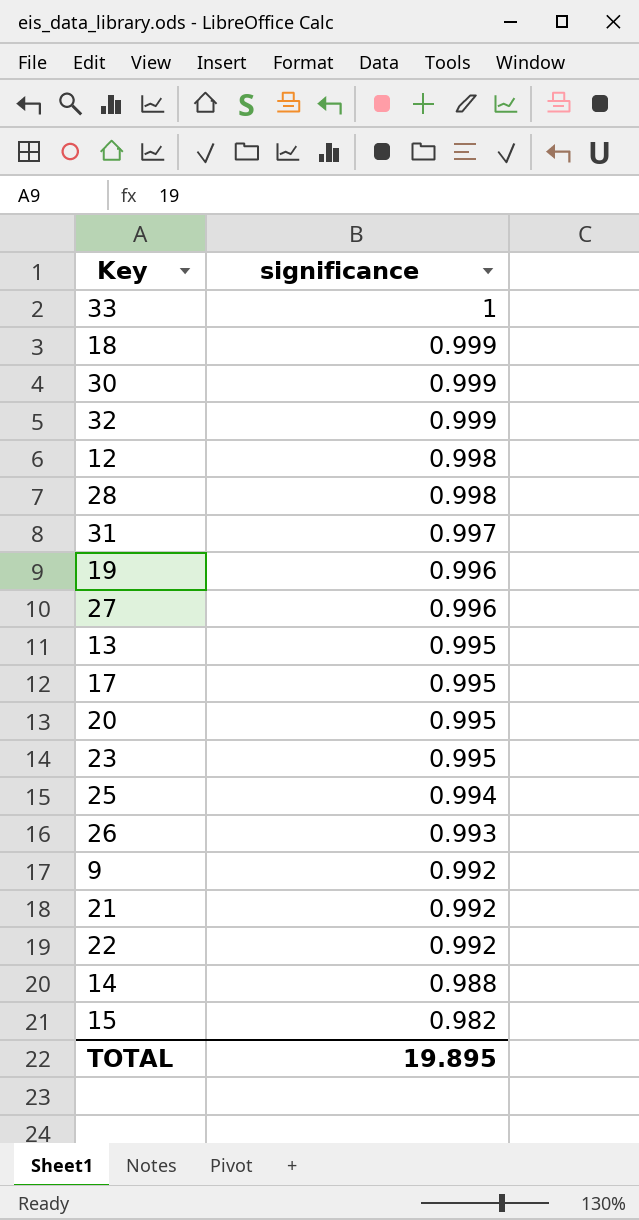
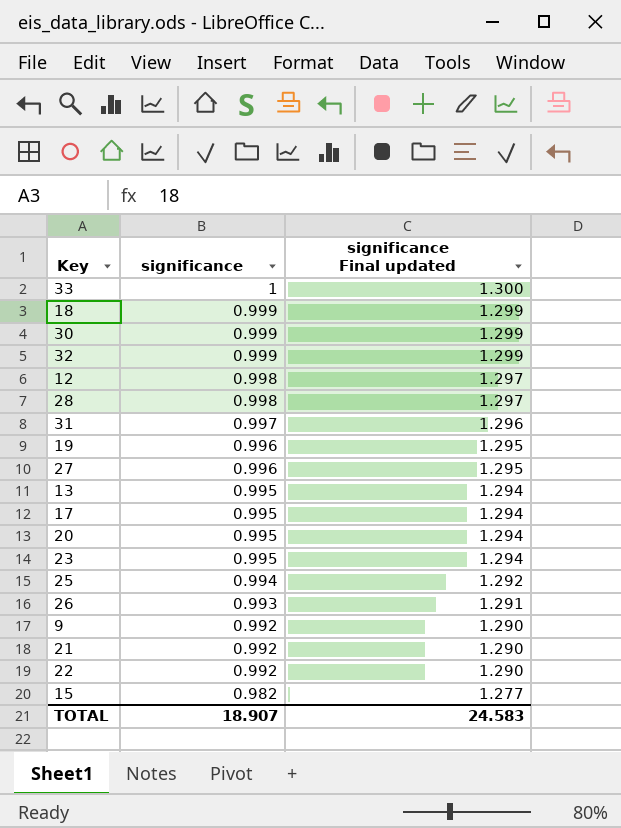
column significance Final updated | formula: none -> [significance] * 1.3
row 14: 0.988 -> none
TOTAL | significance: 19.895 -> 18.907

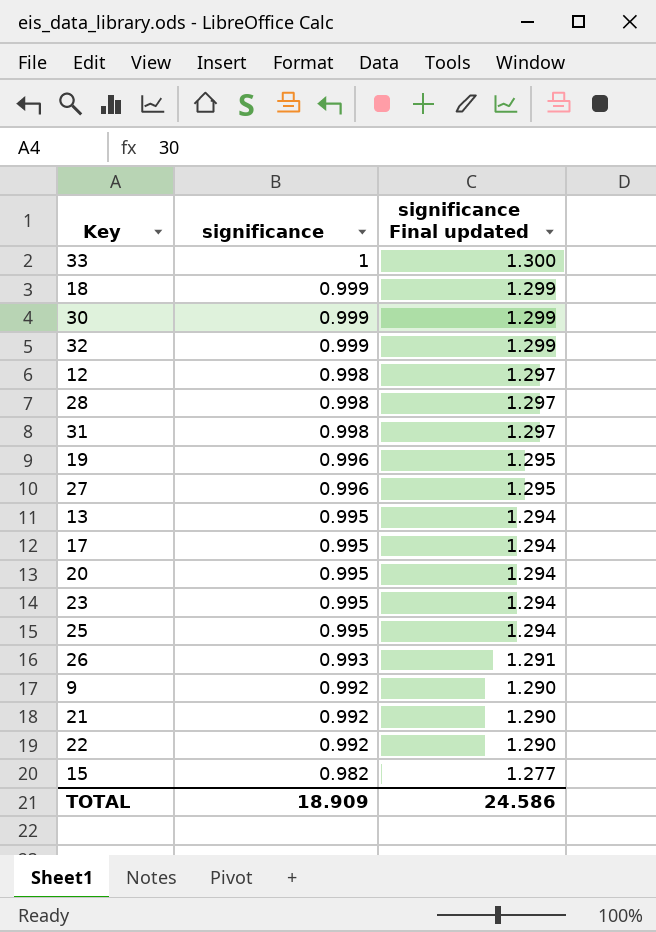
31 | significance: 0.997 -> 0.998
31 | significance Final updated: 1.296 -> 1.297
25 | significance: 0.994 -> 0.995
25 | significance Final updated: 1.292 -> 1.294
TOTAL | significance: 18.907 -> 18.909
TOTAL | significance Final updated: 24.583 -> 24.586

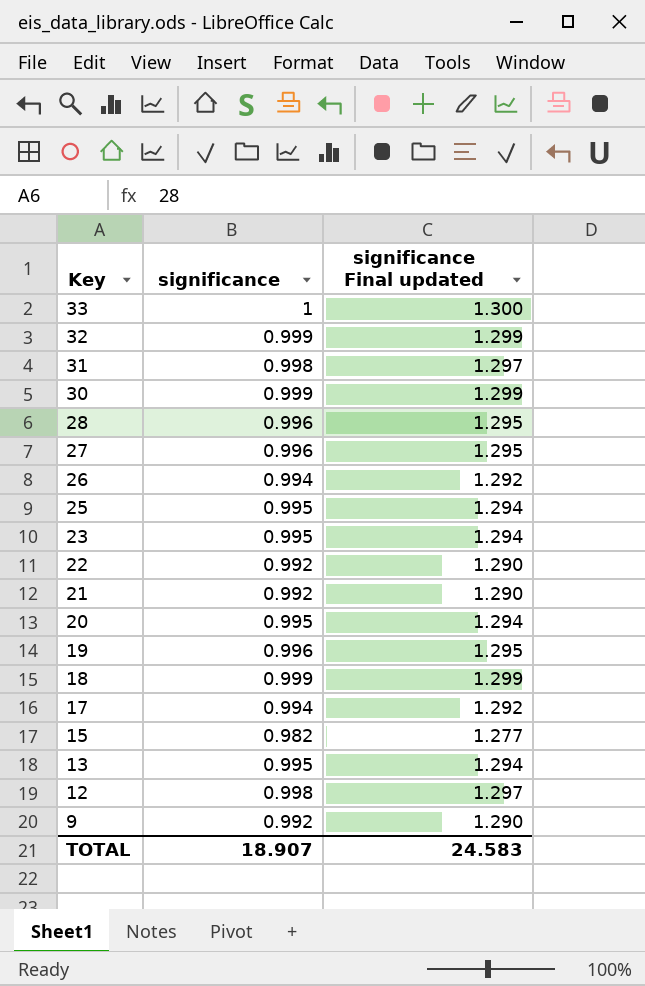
row order: significance descending -> Key descending
28 | significance: 0.998 -> 0.996
28 | significance Final updated: 1.297 -> 1.295
26 | significance: 0.993 -> 0.994
26 | significance Final updated: 1.291 -> 1.292
17 | significance: 0.995 -> 0.994
17 | significance Final updated: 1.294 -> 1.292
TOTAL | significance: 18.909 -> 18.907
TOTAL | significance Final updated: 24.586 -> 24.583

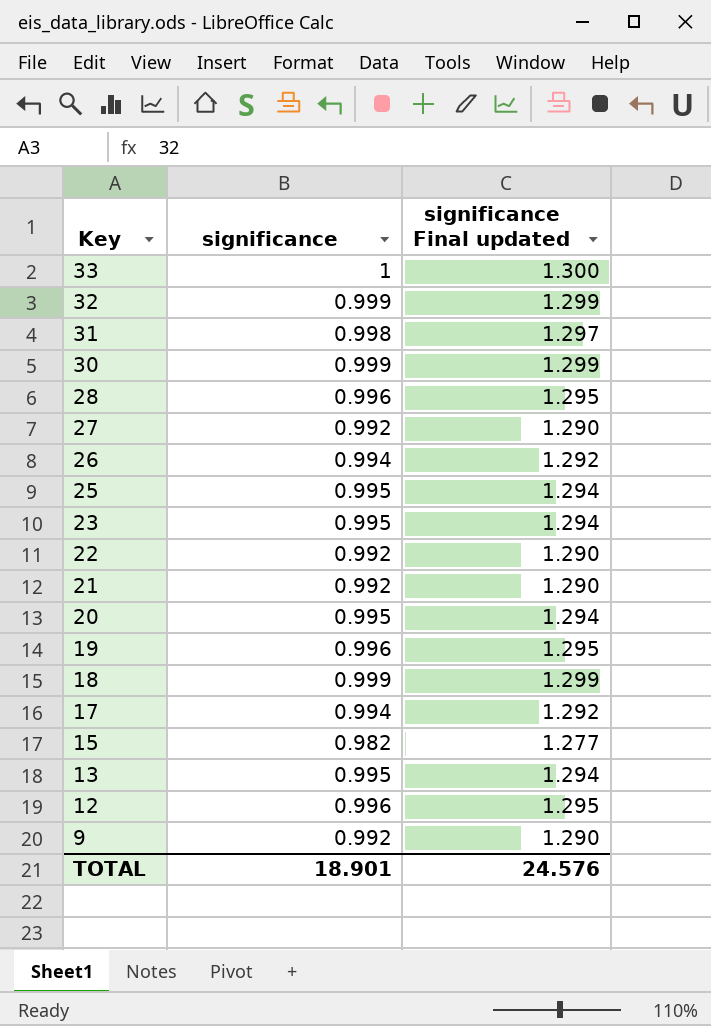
27 | significance: 0.996 -> 0.992
27 | significance Final updated: 1.295 -> 1.290
12 | significance: 0.998 -> 0.996
12 | significance Final updated: 1.297 -> 1.295
TOTAL | significance: 18.907 -> 18.901
TOTAL | significance Final updated: 24.583 -> 24.576

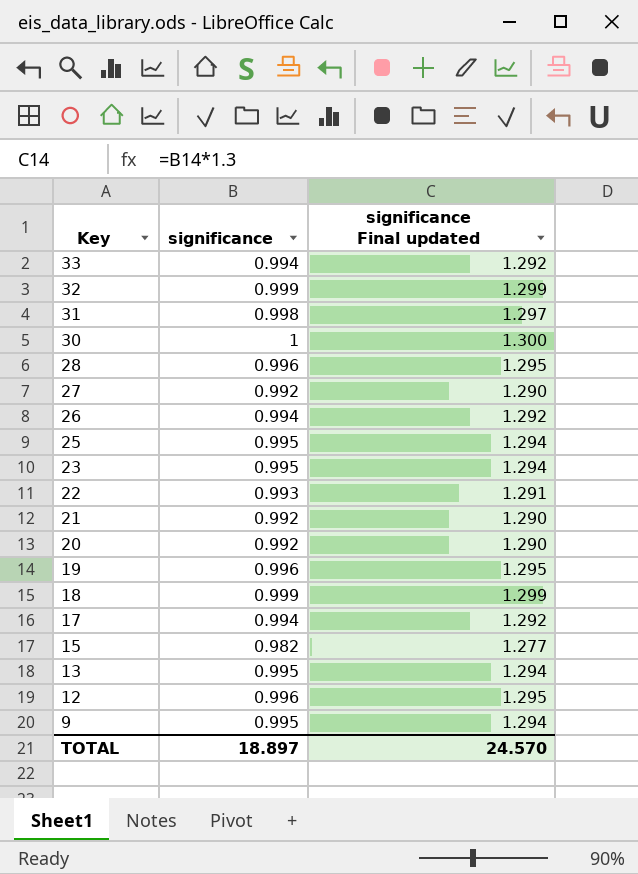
33 | significance: 1 -> 0.994
33 | significance Final updated: 1.300 -> 1.292
30 | significance: 0.999 -> 1
30 | significance Final updated: 1.299 -> 1.300
22 | significance: 0.992 -> 0.993
22 | significance Final updated: 1.290 -> 1.291
20 | significance: 0.995 -> 0.992
20 | significance Final updated: 1.294 -> 1.290
9 | significance: 0.992 -> 0.995
9 | significance Final updated: 1.290 -> 1.294
TOTAL | significance: 18.901 -> 18.897
TOTAL | significance Final updated: 24.576 -> 24.570

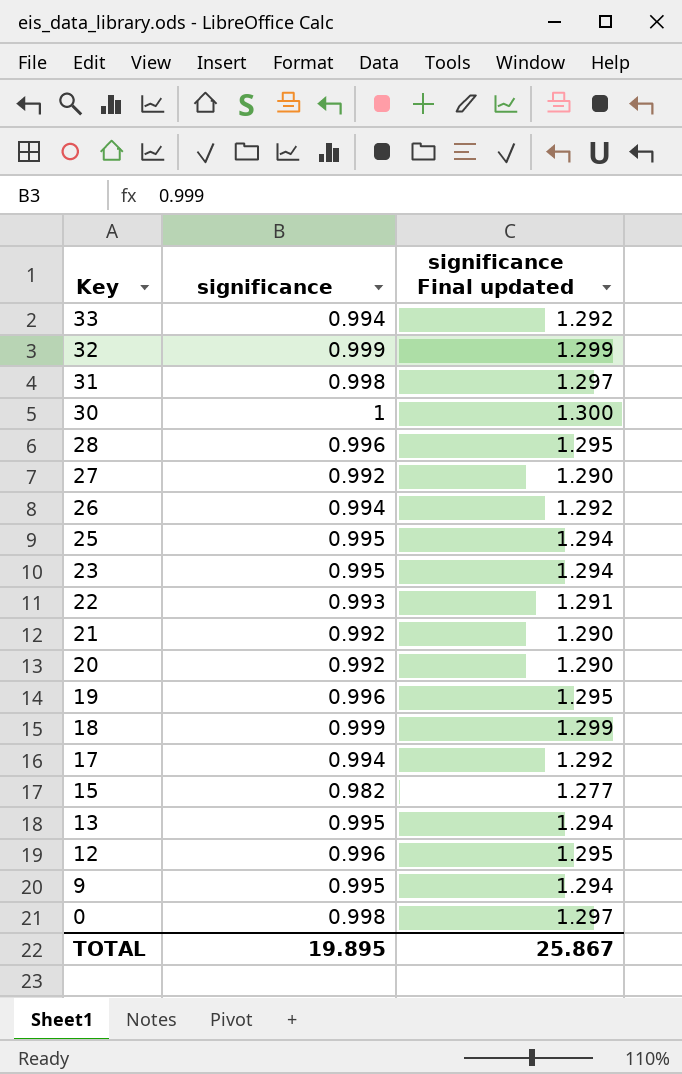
row 0: none -> 0.998 | 1.297
TOTAL | significance: 18.897 -> 19.895
TOTAL | significance Final updated: 24.570 -> 25.867

